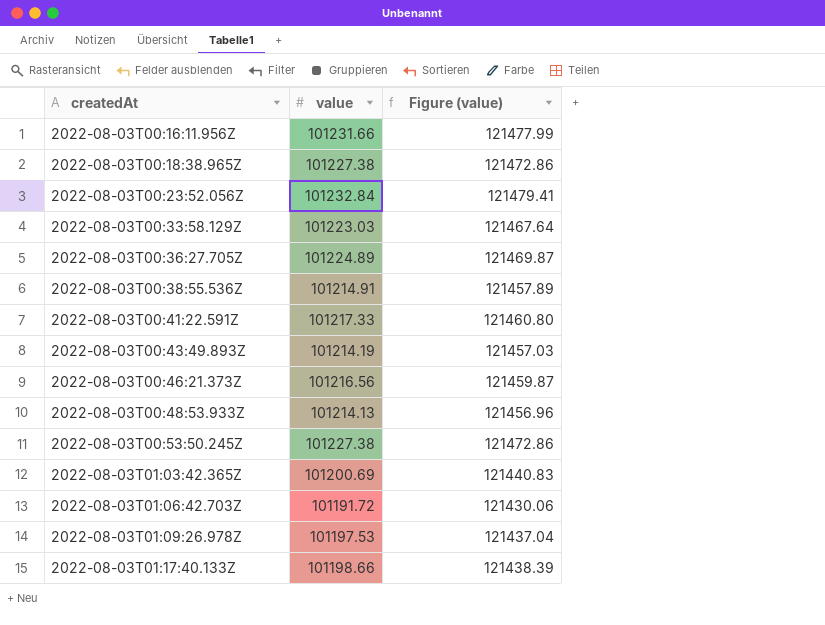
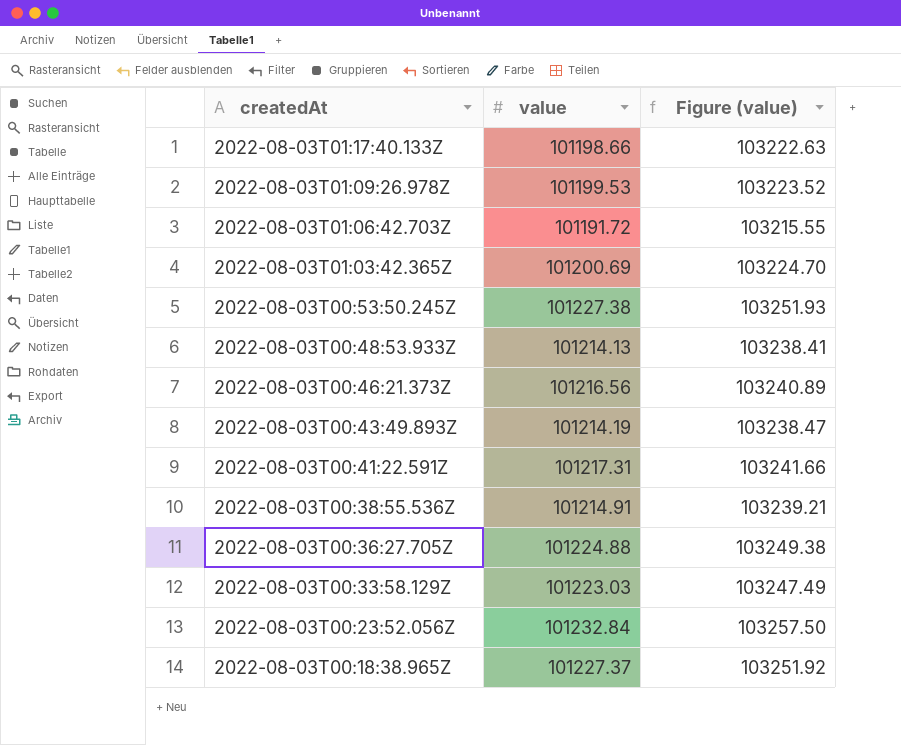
row order: createdAt ascending -> createdAt descending
column Figure (value) | formula: [value] * 1.2 -> [value] * 1.02
row 2022-08-03T00:16:11.956Z: 101231.66 | 121477.99 -> none
2022-08-03T01:09:26.978Z | value: 101197.53 -> 101199.53
2022-08-03T00:41:22.591Z | value: 101217.33 -> 101217.31
2022-08-03T00:36:27.705Z | value: 101224.89 -> 101224.88
2022-08-03T00:18:38.965Z | value: 101227.38 -> 101227.37

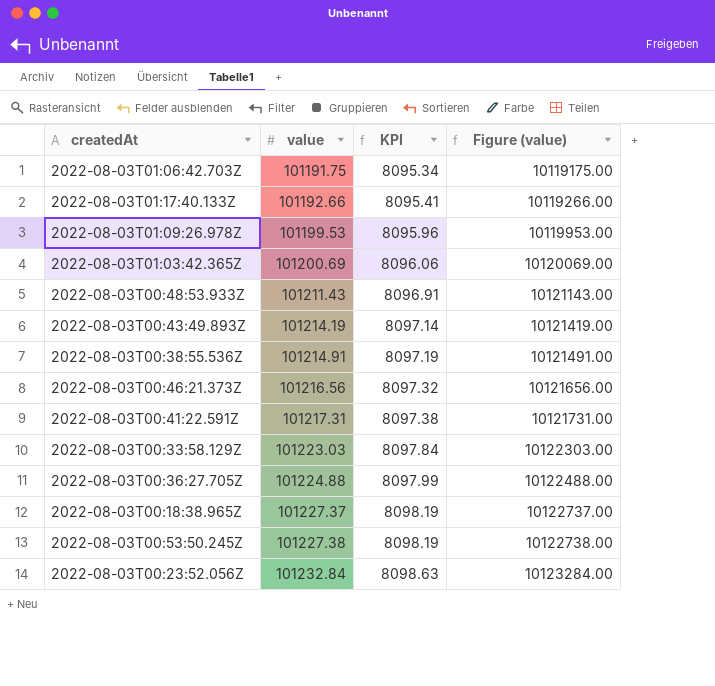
row order: createdAt descending -> value ascending
column KPI | formula: none -> [value] * 0.08
column Figure (value) | formula: [value] * 1.02 -> [value] * 100
2022-08-03T01:06:42.703Z | value: 101191.72 -> 101191.75
2022-08-03T01:17:40.133Z | value: 101198.66 -> 101192.66
2022-08-03T00:48:53.933Z | value: 101214.13 -> 101211.43

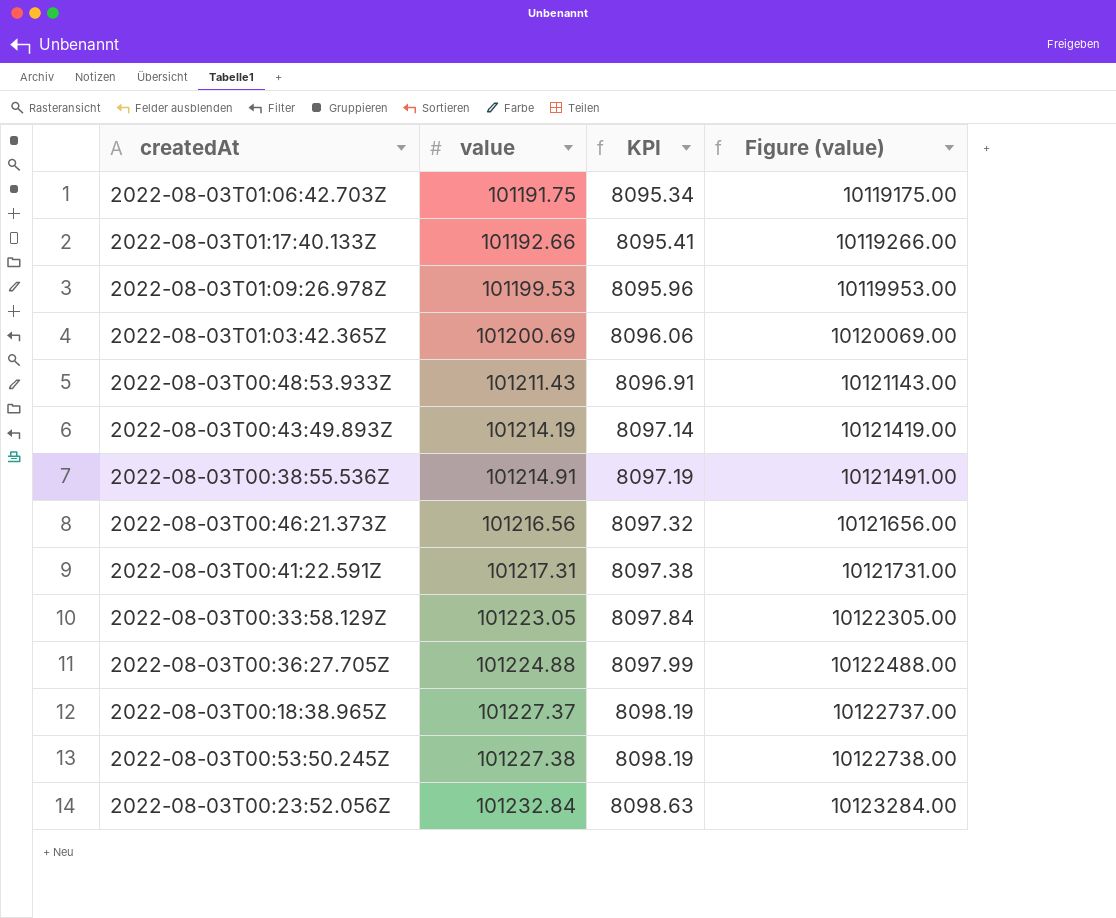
2022-08-03T00:33:58.129Z | value: 101223.03 -> 101223.05
2022-08-03T00:33:58.129Z | Figure (value): 10122303.00 -> 10122305.00

